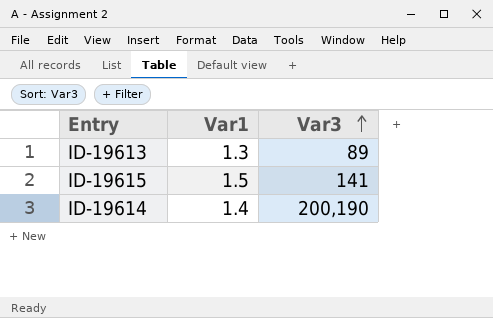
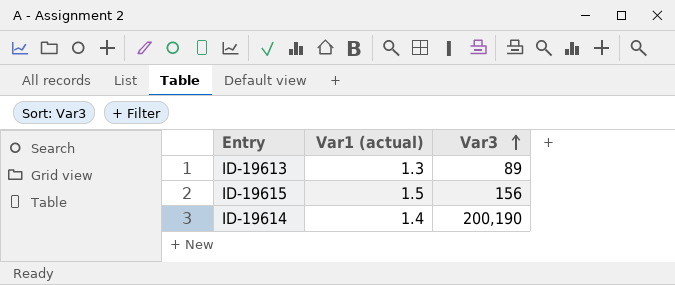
column name: Var1 -> Var1 (actual)
ID-19615 | Var3: 141 -> 156

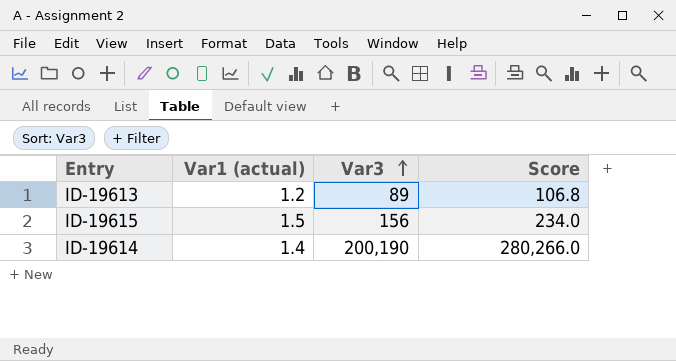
column Score | formula: none -> [Var1 (actual)] * [Var3]
ID-19613 | Var1 (actual): 1.3 -> 1.2

